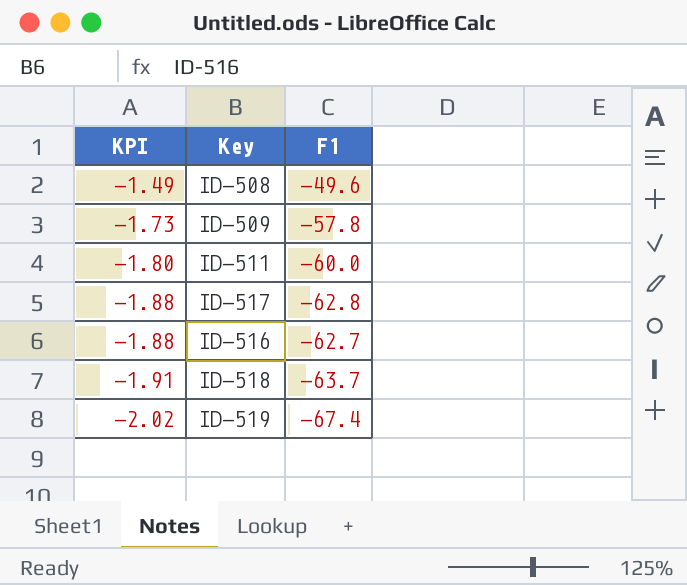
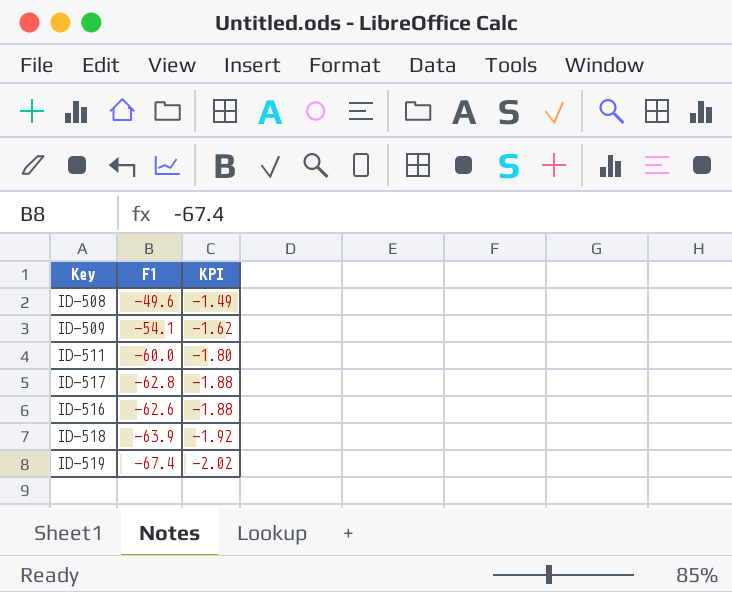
column KPI | position: 1 -> 3
ID-509 | F1: -57.8 -> -54.1
ID-509 | KPI: -1.73 -> -1.62
ID-516 | F1: -62.7 -> -62.6
ID-518 | F1: -63.7 -> -63.9
ID-518 | KPI: -1.91 -> -1.92

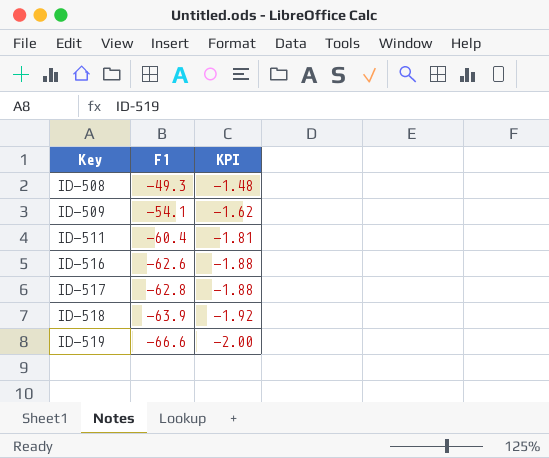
row order: KPI descending -> Key ascending
ID-508 | F1: -49.6 -> -49.3
ID-508 | KPI: -1.49 -> -1.48
ID-511 | F1: -60.0 -> -60.4
ID-511 | KPI: -1.80 -> -1.81
ID-519 | F1: -67.4 -> -66.6
ID-519 | KPI: -2.02 -> -2.00

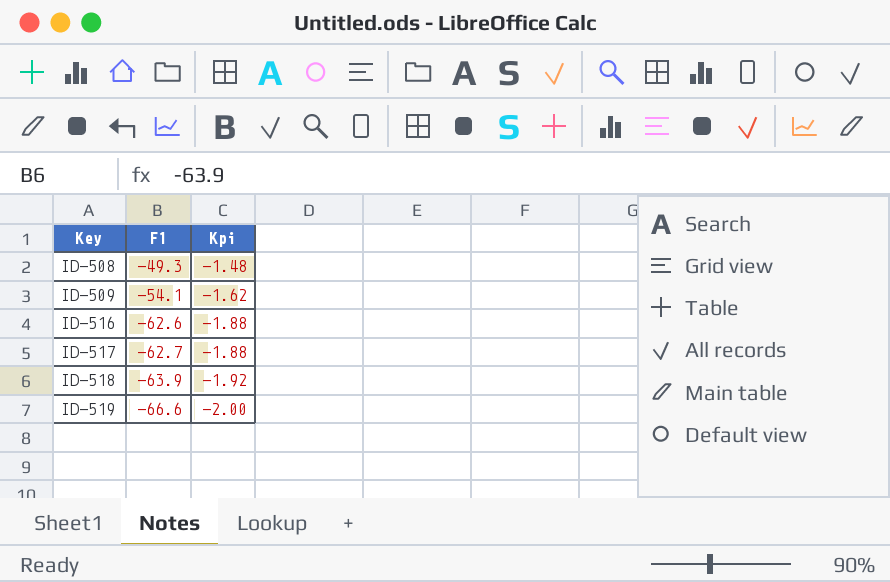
column name: KPI -> Kpi
row ID-511: -60.4 | -1.81 -> none
ID-517 | F1: -62.8 -> -62.7

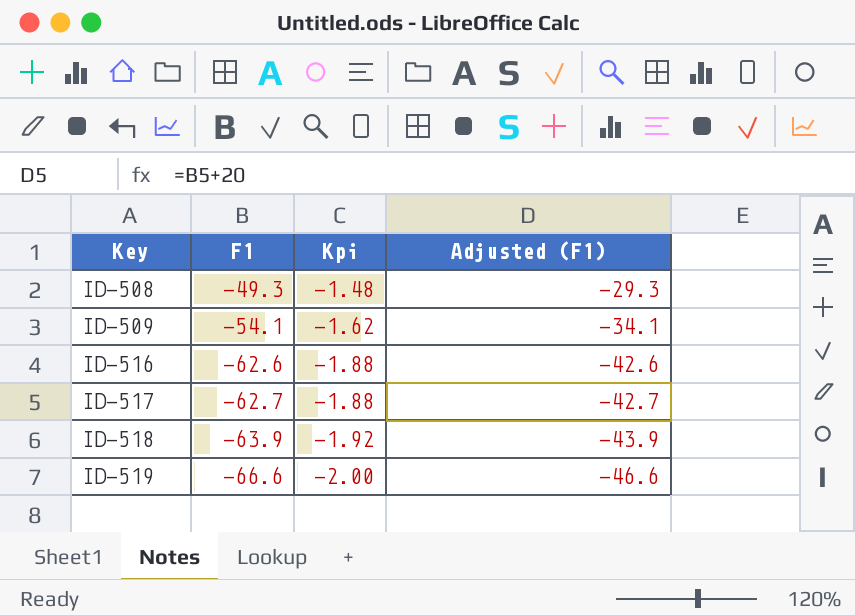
column Adjusted (F1) | formula: none -> [F1] + 20

